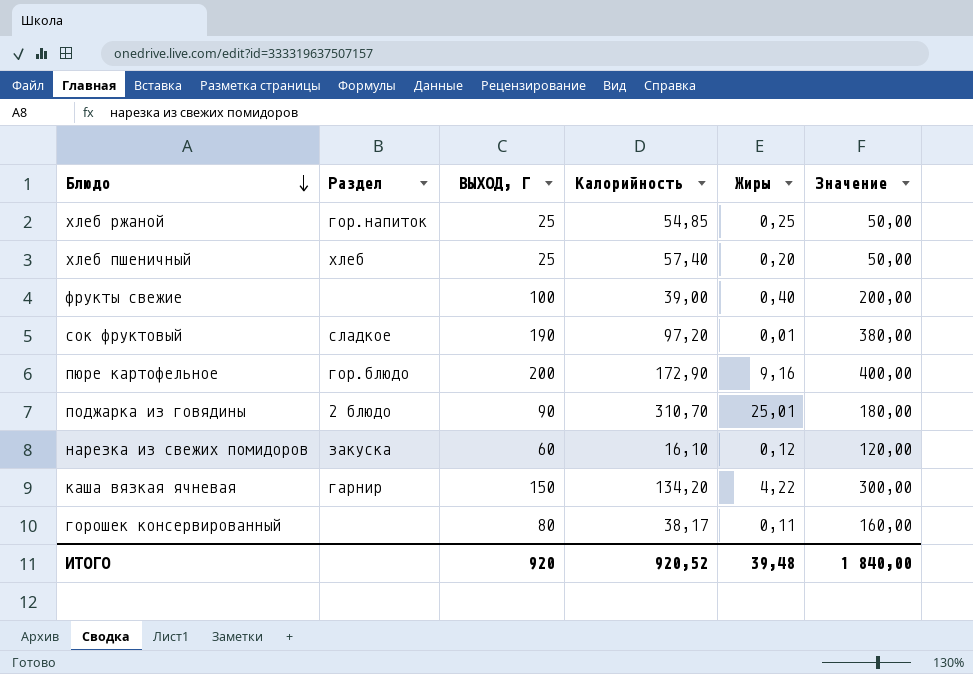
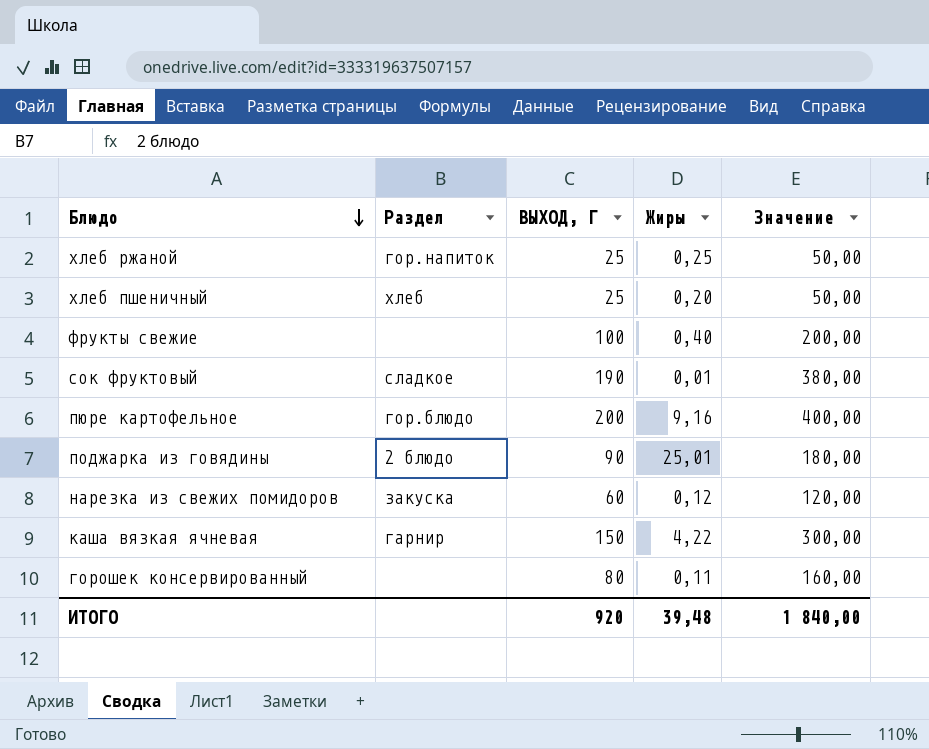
column Калорийность | position: 4 -> none

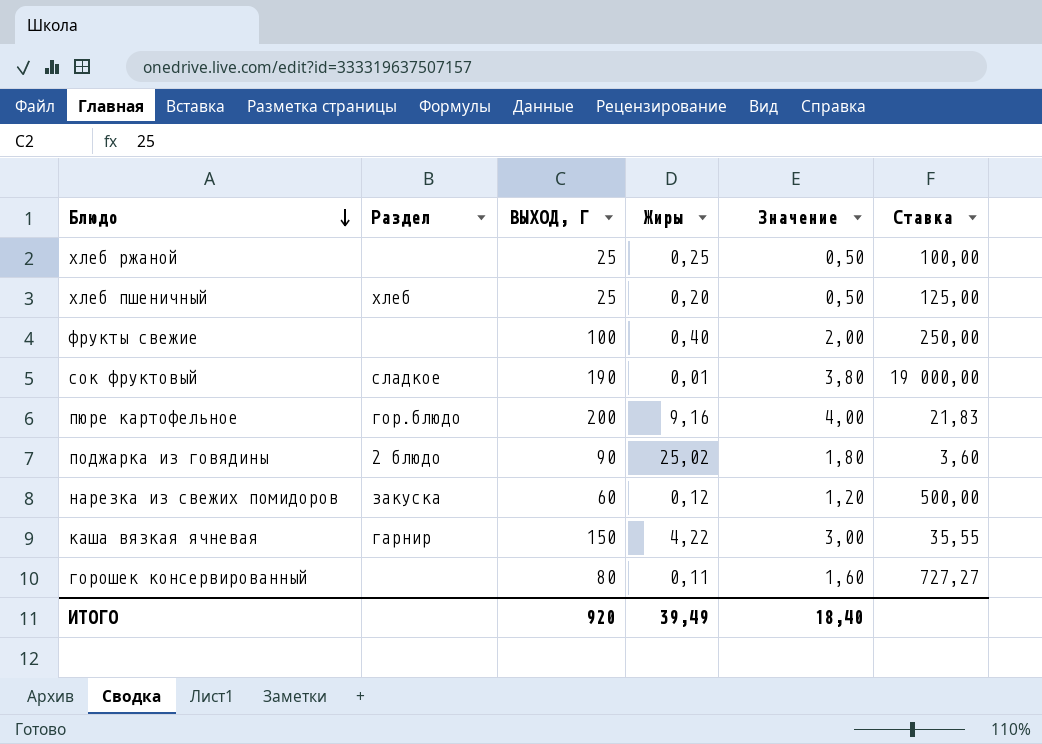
column Значение | formula: [ВЫХОД, Г] * 2 -> [ВЫХОД, Г] * 0,02
column Ставка | formula: none -> [ВЫХОД, Г] / [Жиры]
хлеб ржаной | Раздел: гор.напиток -> none
поджарка из говядины | Жиры: 25,01 -> 25,02
ИТОГО | Жиры: 39,48 -> 39,49
ИТОГО | Значение: 1 840,00 -> 18,40

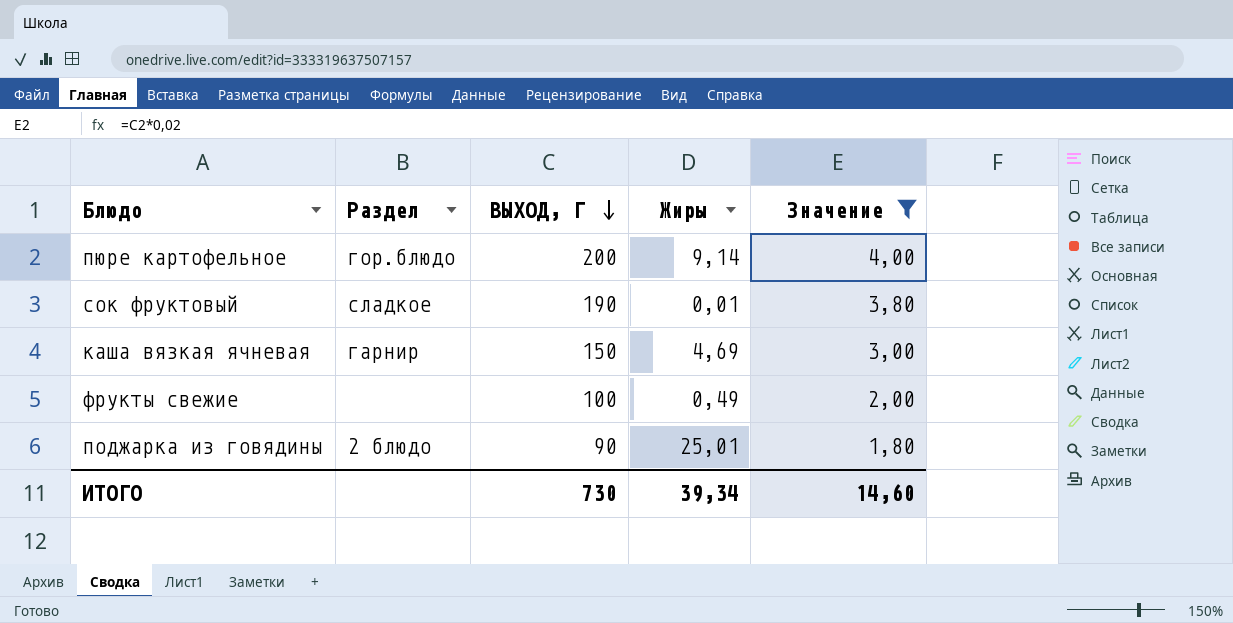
filter: none -> Значение >= 1,80
row order: Блюдо descending -> ВЫХОД, Г descending
column Ставка | formula: [ВЫХОД, Г] / [Жиры] -> none
пюре картофельное | Жиры: 9,16 -> 9,14
каша вязкая ячневая | Жиры: 4,22 -> 4,69
фрукты свежие | Жиры: 0,40 -> 0,49
поджарка из говядины | Жиры: 25,02 -> 25,01
ИТОГО | ВЫХОД, Г: 920 -> 730
ИТОГО | Жиры: 39,49 -> 39,34
ИТОГО | Значение: 18,40 -> 14,60

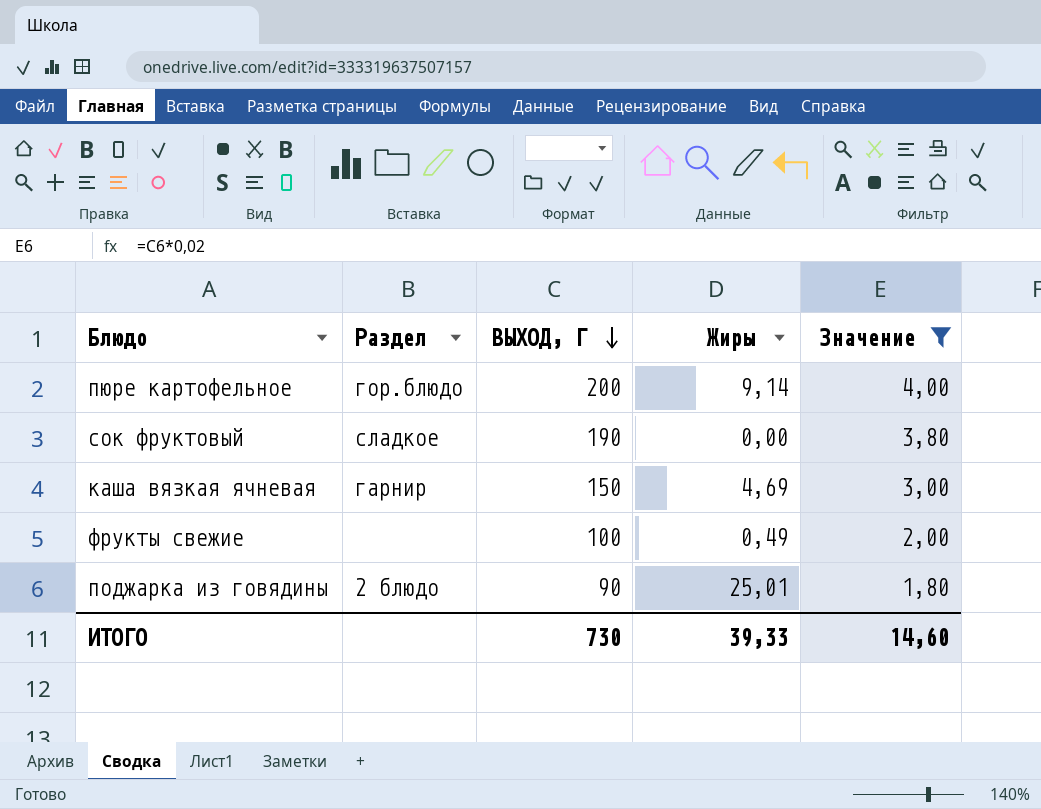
сок фруктовый | Жиры: 0,01 -> 0,00
ИТОГО | Жиры: 39,34 -> 39,33

